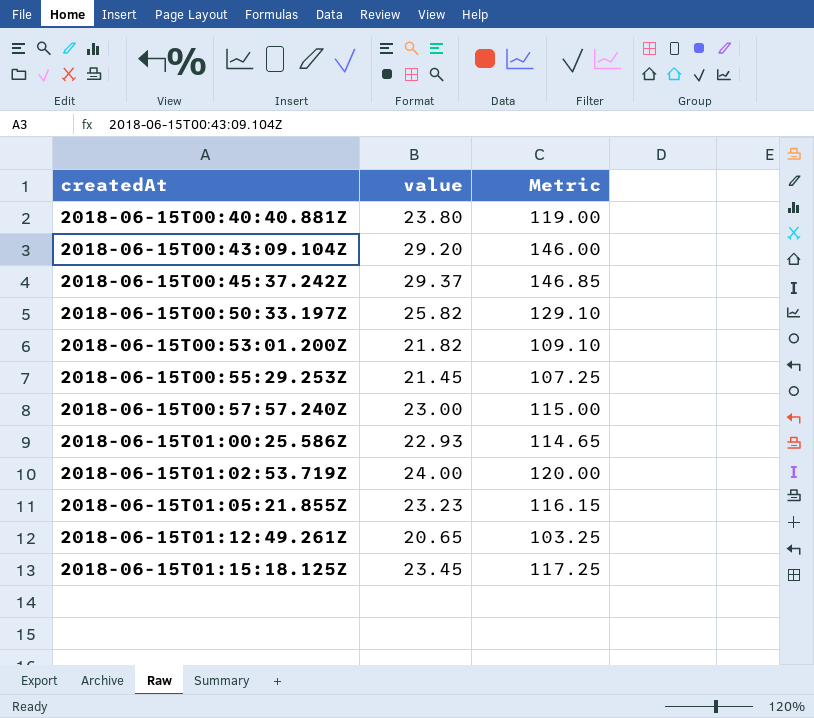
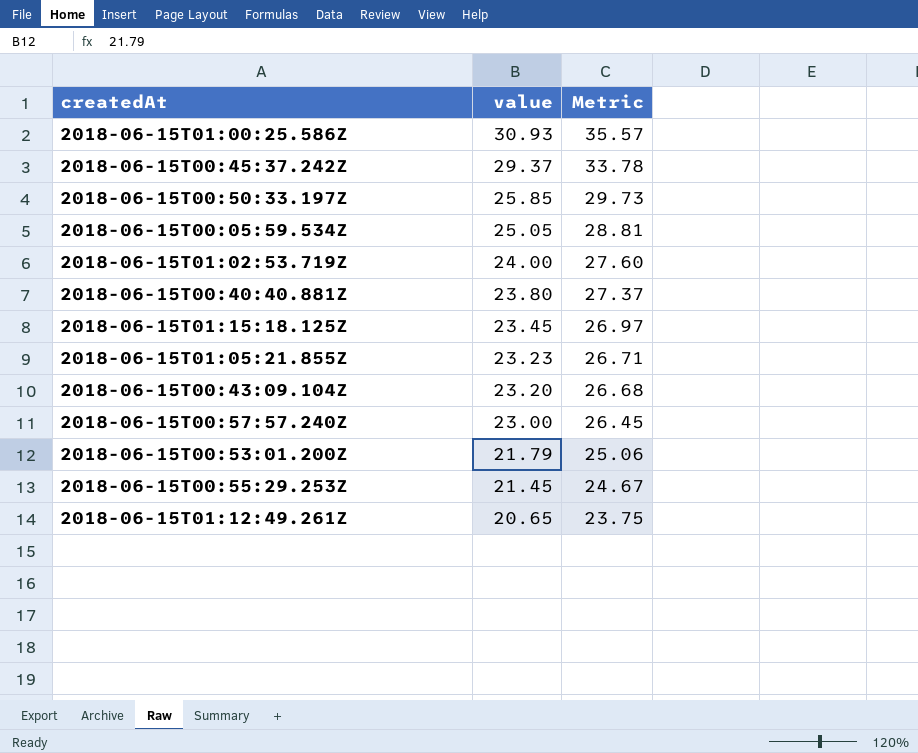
row order: createdAt ascending -> value descending
column Metric | formula: [value] * 5 -> [value] * 1.15
2018-06-15T01:00:25.586Z | value: 22.93 -> 30.93
2018-06-15T00:50:33.197Z | value: 25.82 -> 25.85
row 2018-06-15T00:05:59.534Z: none -> 25.05 | 28.81
2018-06-15T00:43:09.104Z | value: 29.20 -> 23.20
2018-06-15T00:53:01.200Z | value: 21.82 -> 21.79

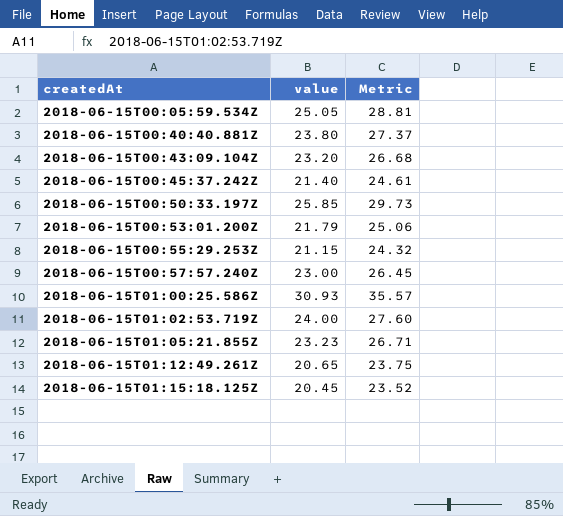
row order: value descending -> createdAt ascending
2018-06-15T00:45:37.242Z | value: 29.37 -> 21.40
2018-06-15T00:45:37.242Z | Metric: 33.78 -> 24.61
2018-06-15T00:55:29.253Z | value: 21.45 -> 21.15
2018-06-15T00:55:29.253Z | Metric: 24.67 -> 24.32
2018-06-15T01:15:18.125Z | value: 23.45 -> 20.45
2018-06-15T01:15:18.125Z | Metric: 26.97 -> 23.52

